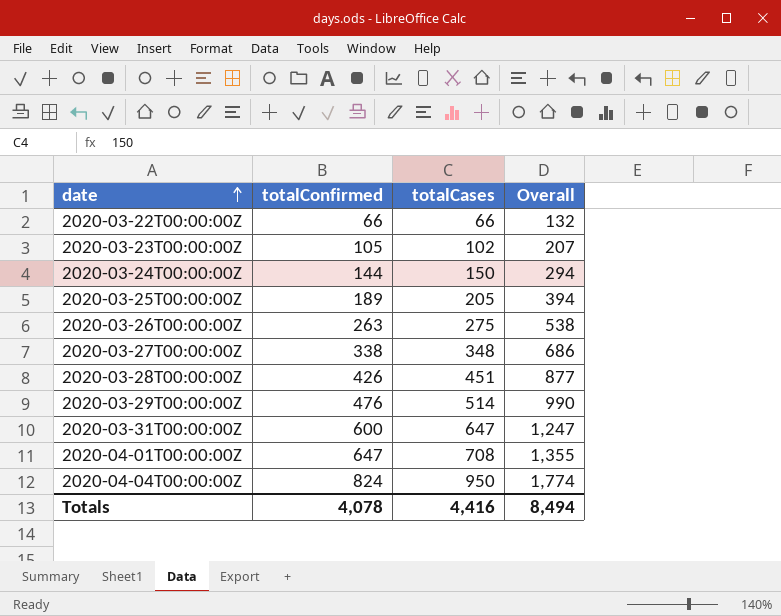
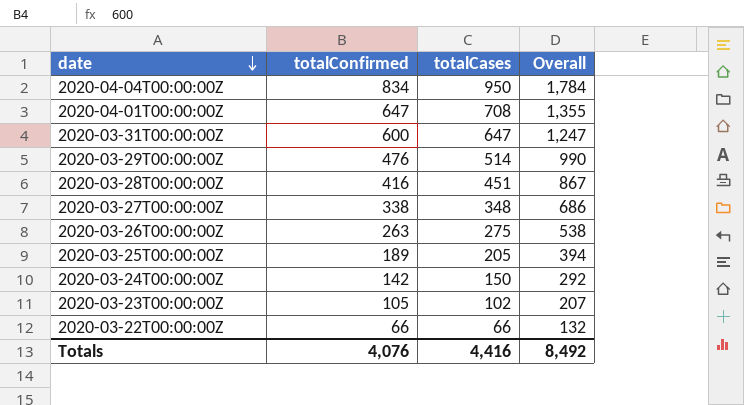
row order: date ascending -> date descending
2020-04-04T00:00:00Z | totalConfirmed: 824 -> 834
2020-04-04T00:00:00Z | Overall: 1,774 -> 1,784
2020-03-28T00:00:00Z | totalConfirmed: 426 -> 416
2020-03-28T00:00:00Z | Overall: 877 -> 867
2020-03-24T00:00:00Z | totalConfirmed: 144 -> 142
2020-03-24T00:00:00Z | Overall: 294 -> 292
Totals | totalConfirmed: 4,078 -> 4,076
Totals | Overall: 8,494 -> 8,492

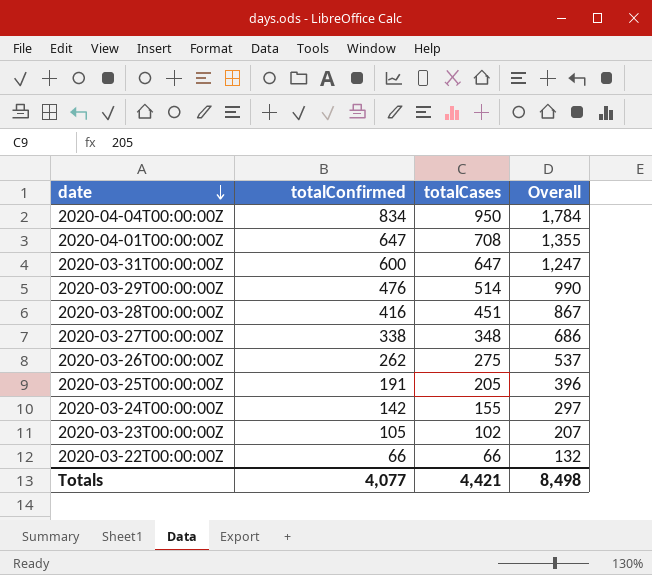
2020-03-26T00:00:00Z | totalConfirmed: 263 -> 262
2020-03-26T00:00:00Z | Overall: 538 -> 537
2020-03-25T00:00:00Z | totalConfirmed: 189 -> 191
2020-03-25T00:00:00Z | Overall: 394 -> 396
2020-03-24T00:00:00Z | totalCases: 150 -> 155
2020-03-24T00:00:00Z | Overall: 292 -> 297
Totals | totalConfirmed: 4,076 -> 4,077
Totals | totalCases: 4,416 -> 4,421
Totals | Overall: 8,492 -> 8,498

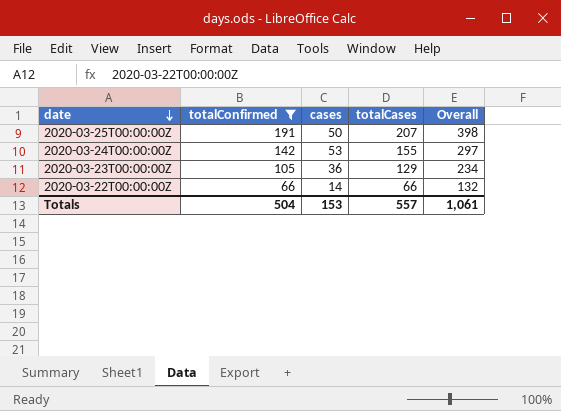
filter: none -> totalConfirmed <= 191
column cases | position: none -> 3
2020-03-25T00:00:00Z | totalCases: 205 -> 207
2020-03-25T00:00:00Z | Overall: 396 -> 398
2020-03-23T00:00:00Z | totalCases: 102 -> 129
2020-03-23T00:00:00Z | Overall: 207 -> 234
Totals | totalConfirmed: 4,077 -> 504
Totals | totalCases: 4,421 -> 557
Totals | Overall: 8,498 -> 1,061

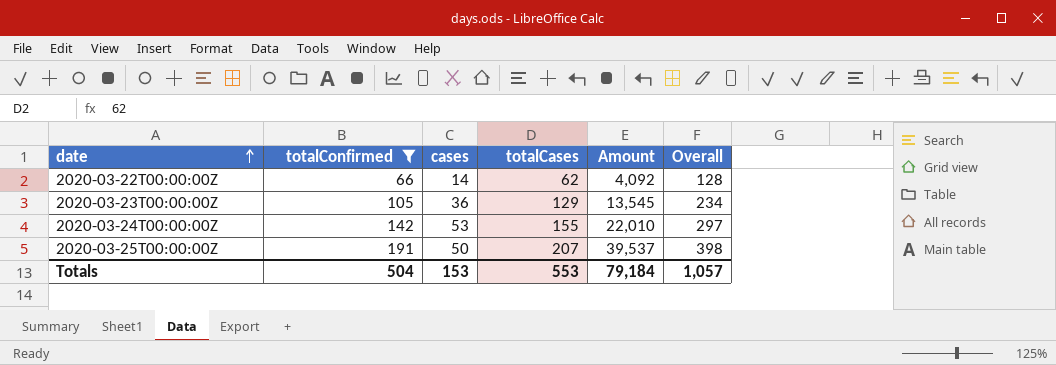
row order: date descending -> date ascending
column Amount | formula: none -> [totalConfirmed] * [totalCases]
2020-03-22T00:00:00Z | totalCases: 66 -> 62
2020-03-22T00:00:00Z | Overall: 132 -> 128
Totals | totalCases: 557 -> 553
Totals | Overall: 1,061 -> 1,057

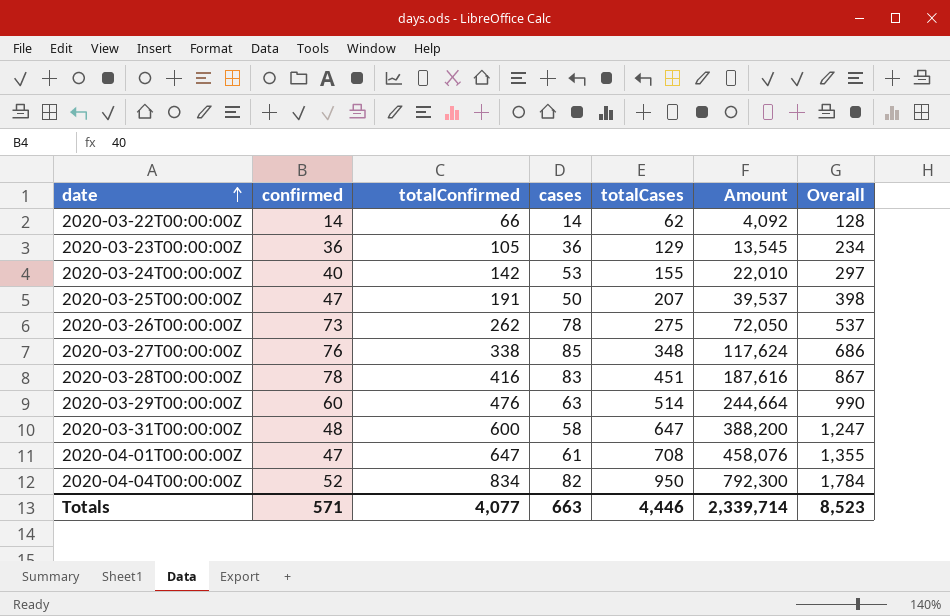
filter: totalConfirmed <= 191 -> none
column confirmed | position: none -> 2
Totals | totalConfirmed: 504 -> 4,077
Totals | cases: 153 -> 663
Totals | totalCases: 553 -> 4,446
Totals | Amount: 79,184 -> 2,339,714
Totals | Overall: 1,057 -> 8,523

